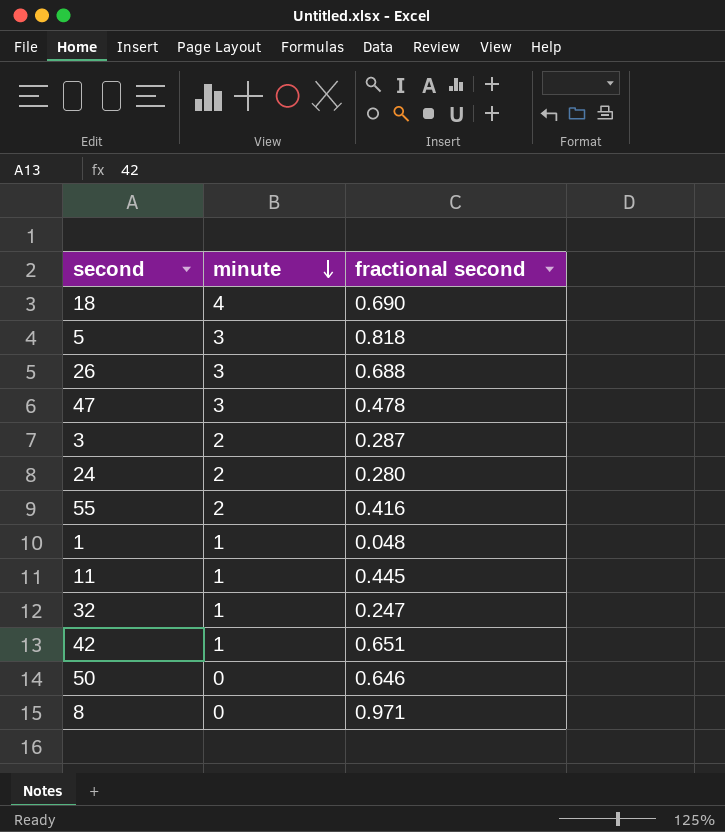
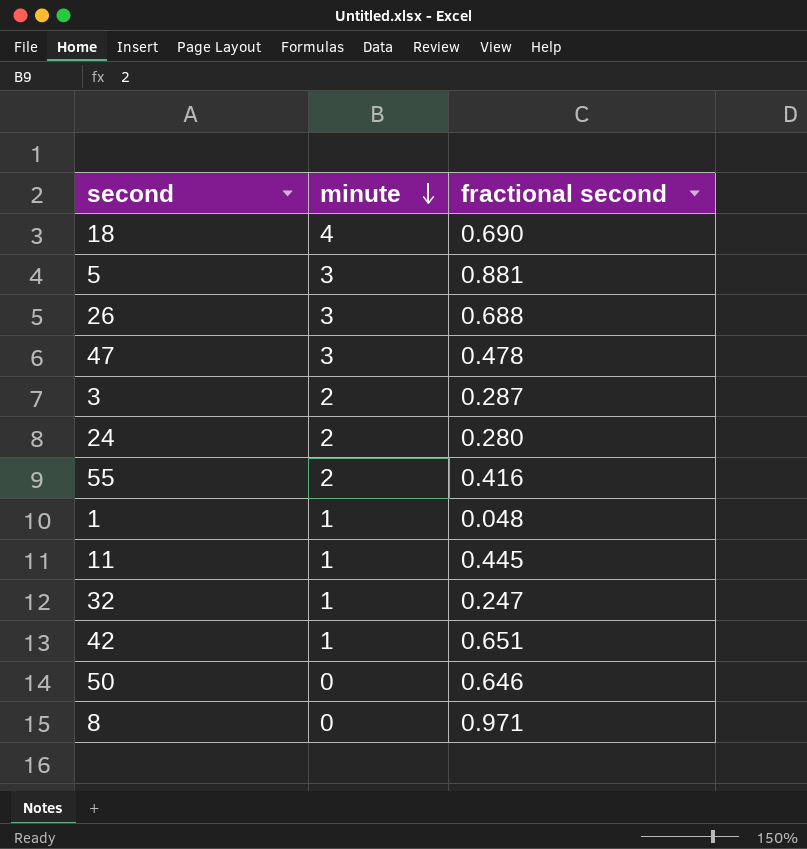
5 | fractional second: 0.818 -> 0.881

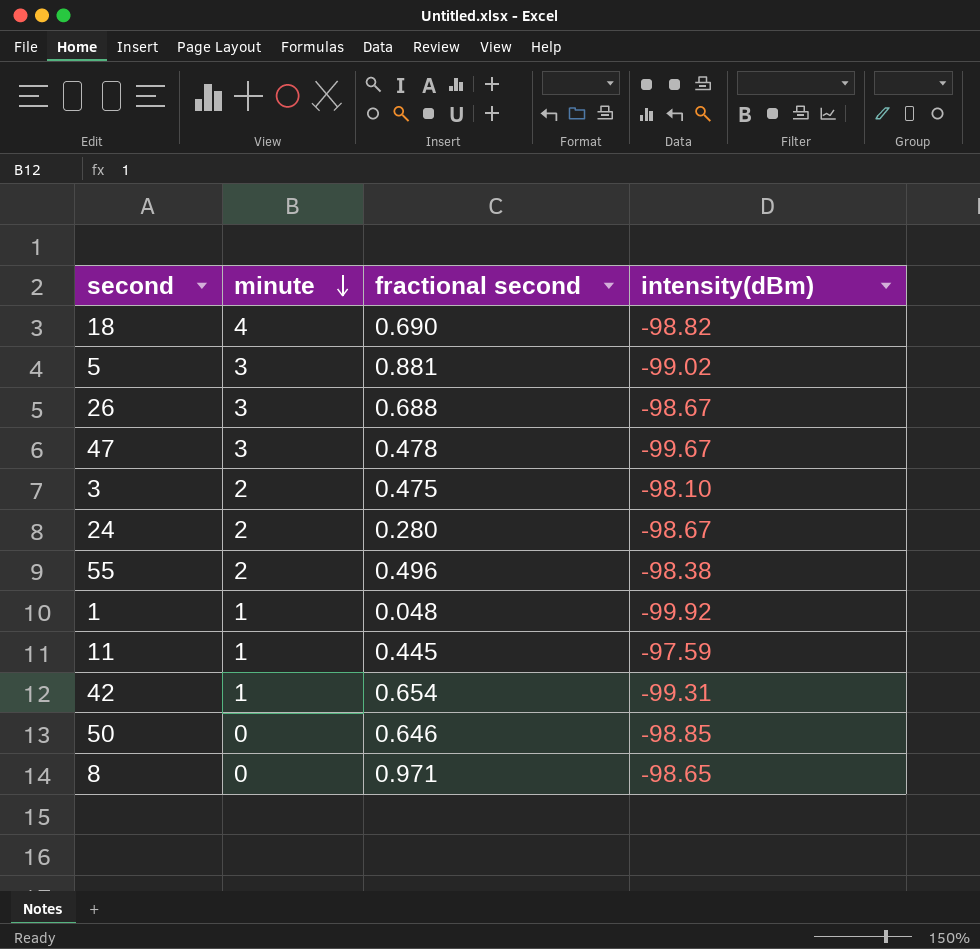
column intensity(dBm) | position: none -> 4
row 32: 1 | 0.247 -> none
3 | fractional second: 0.287 -> 0.475
55 | fractional second: 0.416 -> 0.496
42 | fractional second: 0.651 -> 0.654

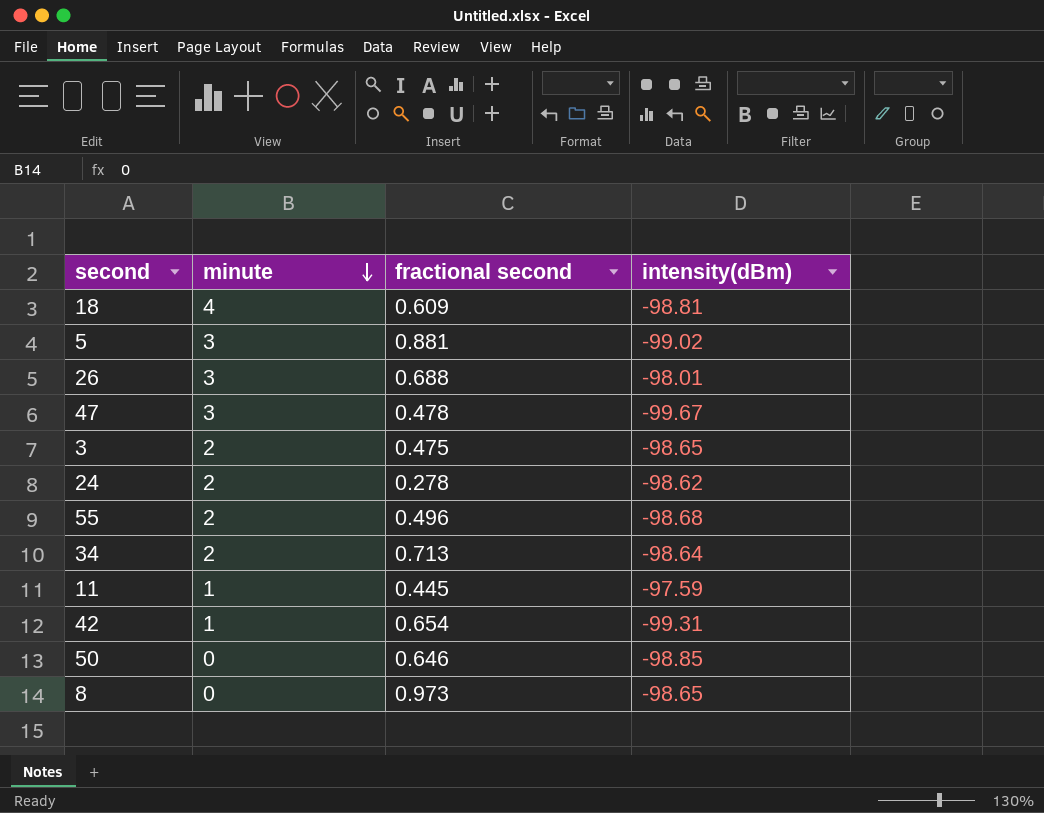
row 1: 1 | 0.048 | -99.92 -> none
18 | fractional second: 0.690 -> 0.609
18 | intensity(dBm): -98.82 -> -98.81
26 | intensity(dBm): -98.67 -> -98.01
3 | intensity(dBm): -98.10 -> -98.65
24 | fractional second: 0.280 -> 0.278
24 | intensity(dBm): -98.67 -> -98.62
55 | intensity(dBm): -98.38 -> -98.68
row 34: none -> 2 | 0.713 | -98.64
8 | fractional second: 0.971 -> 0.973

